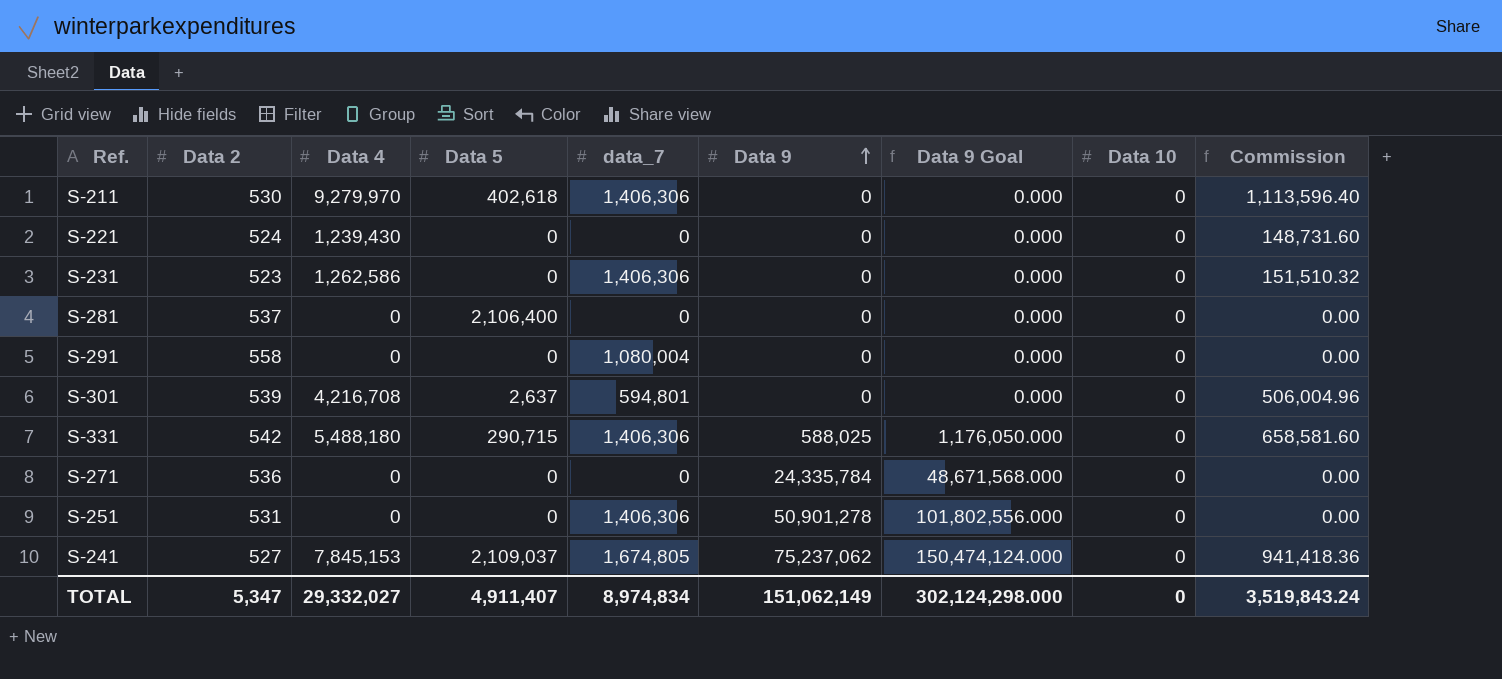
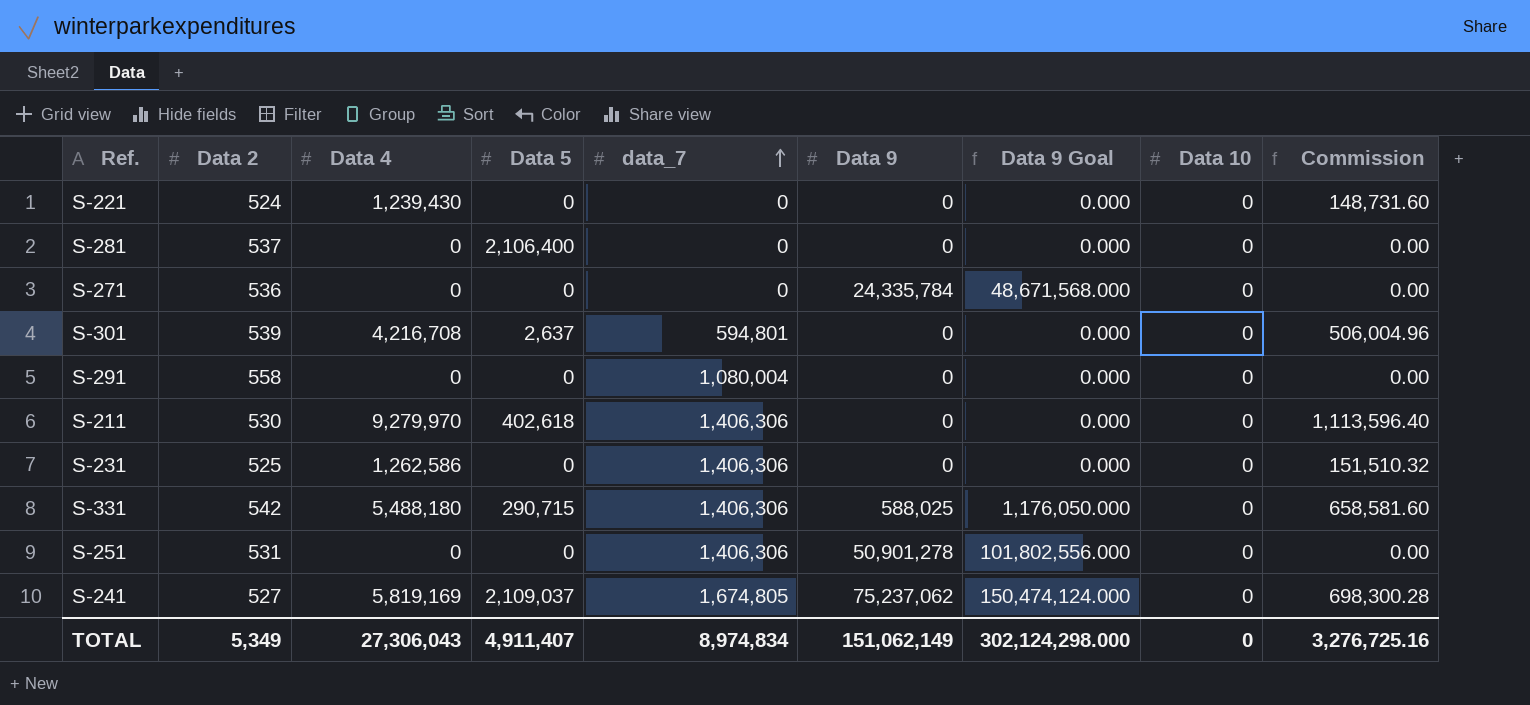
row order: Data 9 ascending -> data_7 ascending
S-231 | Data 2: 523 -> 525
S-241 | Data 4: 7,845,153 -> 5,819,169
S-241 | Commission: 941,418.36 -> 698,300.28
TOTAL | Data 2: 5,347 -> 5,349
TOTAL | Data 4: 29,332,027 -> 27,306,043
TOTAL | Commission: 3,519,843.24 -> 3,276,725.16

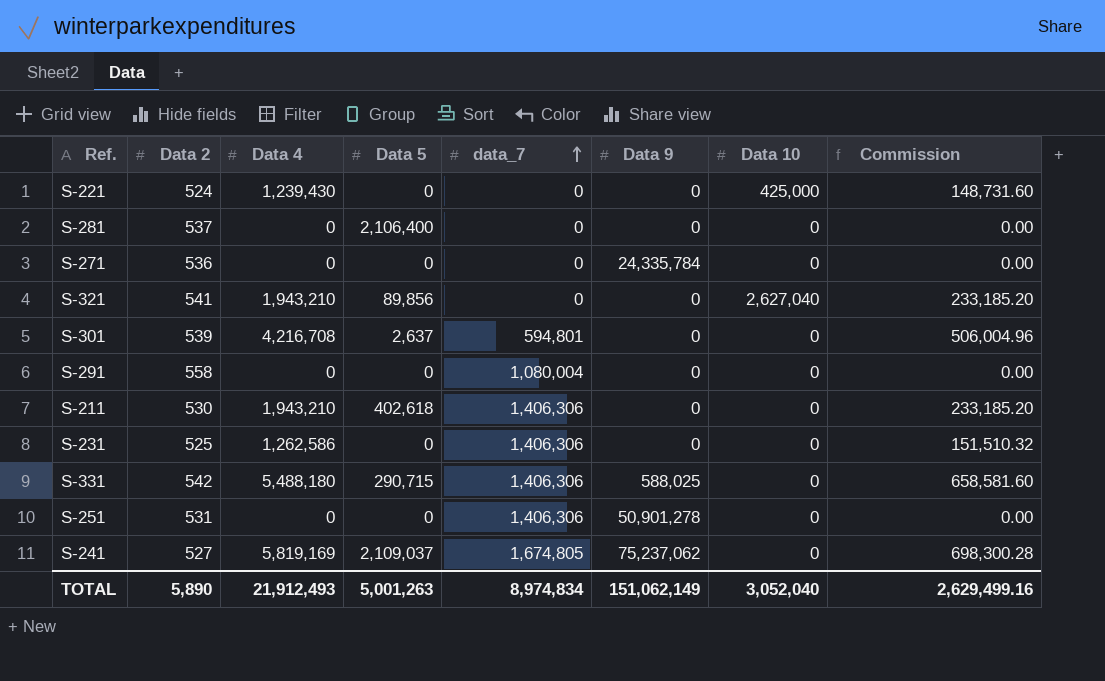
column Data 9 Goal | formula: [Data 9] * 2 -> none
S-221 | Data 10: 0 -> 425,000
row S-321: none -> 541 | 1,943,210 | 89,856 | 0 | 0 | 2,627,040 | 233,185.20
S-211 | Data 4: 9,279,970 -> 1,943,210
S-211 | Commission: 1,113,596.40 -> 233,185.20
TOTAL | Data 2: 5,349 -> 5,890
TOTAL | Data 4: 27,306,043 -> 21,912,493
TOTAL | Data 5: 4,911,407 -> 5,001,263
TOTAL | Data 10: 0 -> 3,052,040
TOTAL | Commission: 3,276,725.16 -> 2,629,499.16

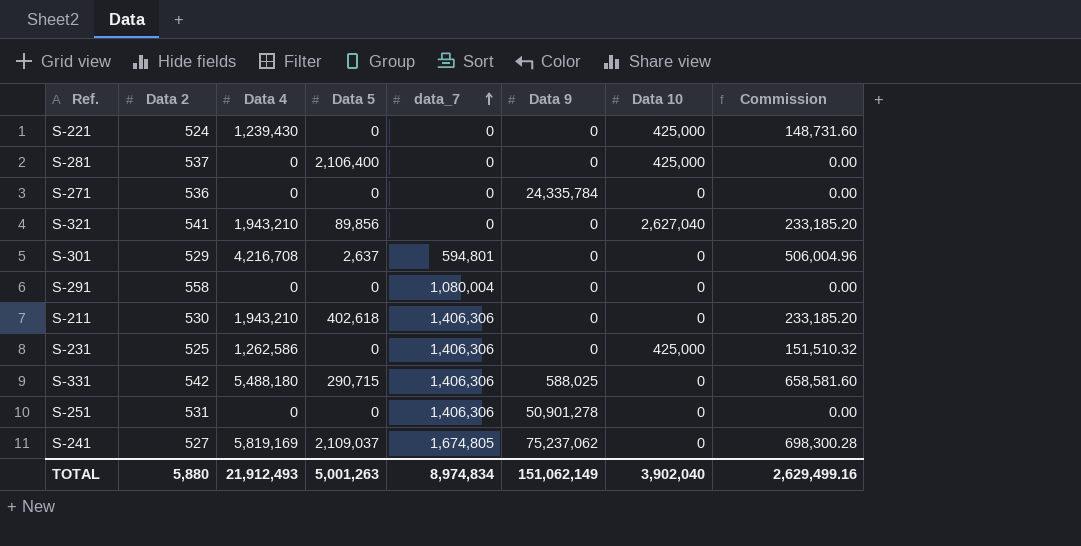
S-281 | Data 10: 0 -> 425,000
S-301 | Data 2: 539 -> 529
S-231 | Data 10: 0 -> 425,000
TOTAL | Data 2: 5,890 -> 5,880
TOTAL | Data 10: 3,052,040 -> 3,902,040

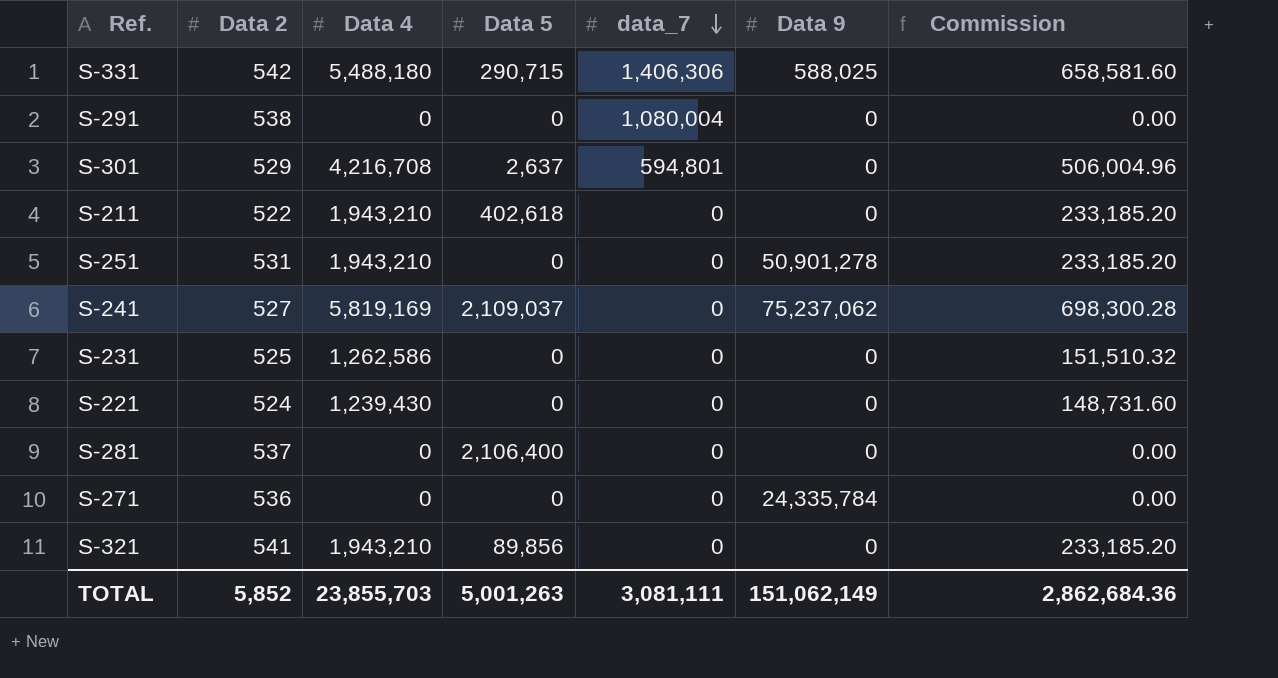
row order: data_7 ascending -> data_7 descending
column Data 10 | position: 7 -> none
S-291 | Data 2: 558 -> 538
S-211 | Data 2: 530 -> 522
S-211 | data_7: 1,406,306 -> 0
S-251 | Data 4: 0 -> 1,943,210
S-251 | data_7: 1,406,306 -> 0
S-251 | Commission: 0.00 -> 233,185.20
S-241 | data_7: 1,674,805 -> 0
S-231 | data_7: 1,406,306 -> 0
TOTAL | Data 2: 5,880 -> 5,852
TOTAL | Data 4: 21,912,493 -> 23,855,703
TOTAL | data_7: 8,974,834 -> 3,081,111
TOTAL | Commission: 2,629,499.16 -> 2,862,684.36

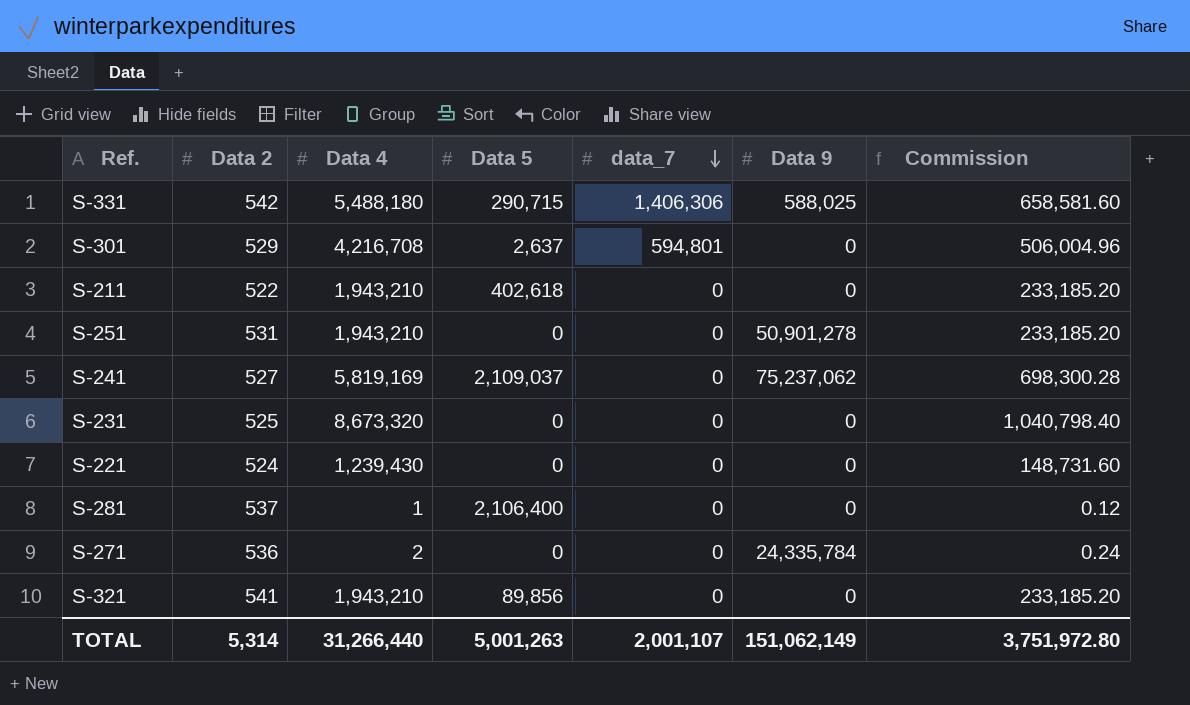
row S-291: 538 | 0 | 0 | 1,080,004 | 0 | 0.00 -> none
S-231 | Data 4: 1,262,586 -> 8,673,320
S-231 | Commission: 151,510.32 -> 1,040,798.40
S-281 | Data 4: 0 -> 1
S-281 | Commission: 0.00 -> 0.12
S-271 | Data 4: 0 -> 2
S-271 | Commission: 0.00 -> 0.24
TOTAL | Data 2: 5,852 -> 5,314
TOTAL | Data 4: 23,855,703 -> 31,266,440
TOTAL | data_7: 3,081,111 -> 2,001,107
TOTAL | Commission: 2,862,684.36 -> 3,751,972.80

